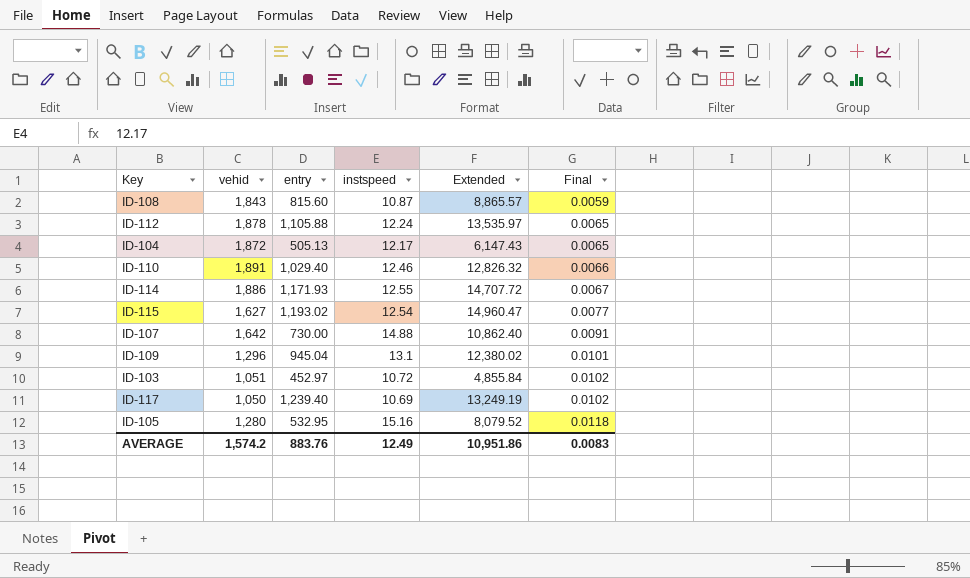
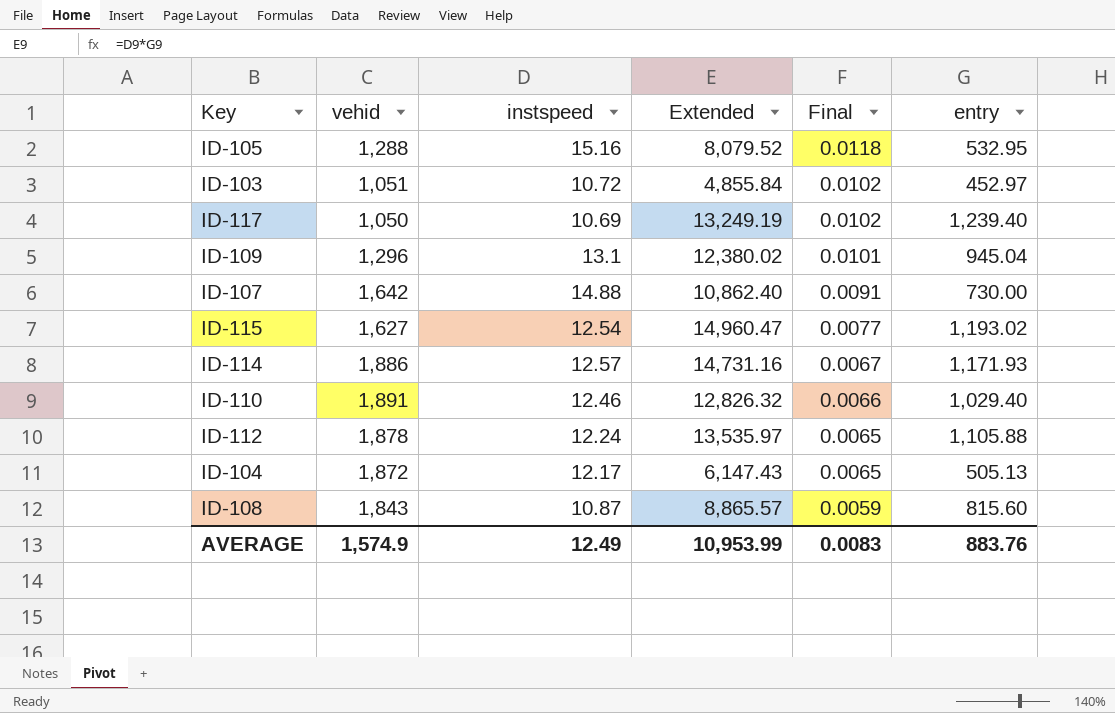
row order: Final ascending -> Final descending
column entry | position: 3 -> 6
ID-105 | vehid: 1,280 -> 1,288
ID-114 | instspeed: 12.55 -> 12.57
ID-114 | Extended: 14,707.72 -> 14,731.16
AVERAGE | vehid: 1,574.2 -> 1,574.9
AVERAGE | Extended: 10,951.86 -> 10,953.99

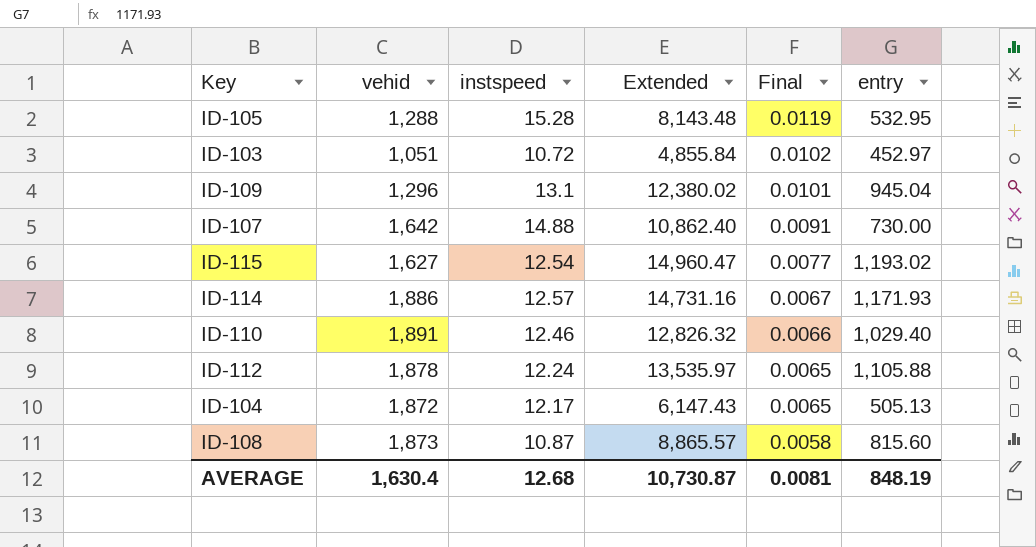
row ID-117: 1,050 | 10.69 | 13,249.19 | 0.0102 | 1,239.40 -> none
ID-105 | instspeed: 15.16 -> 15.28
ID-105 | Extended: 8,079.52 -> 8,143.48
ID-105 | Final: 0.0118 -> 0.0119
ID-108 | vehid: 1,843 -> 1,873
ID-108 | Final: 0.0059 -> 0.0058
AVERAGE | vehid: 1,574.9 -> 1,630.4
AVERAGE | instspeed: 12.49 -> 12.68
AVERAGE | Extended: 10,953.99 -> 10,730.87
AVERAGE | Final: 0.0083 -> 0.0081
AVERAGE | entry: 883.76 -> 848.19

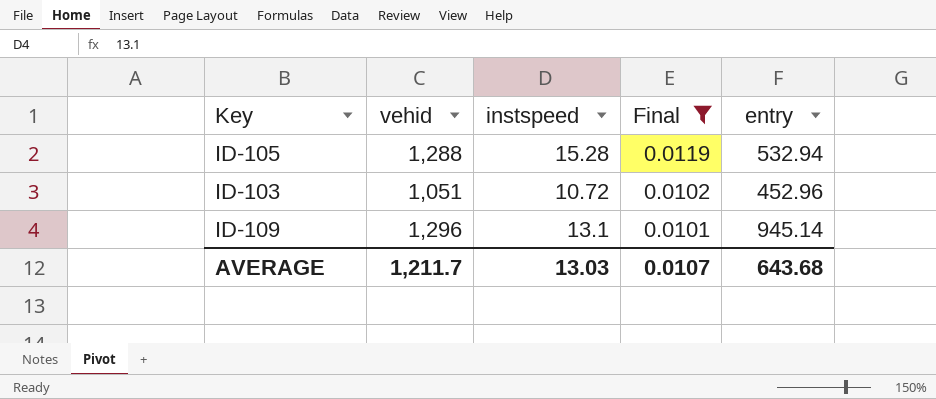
filter: none -> Final >= 0.0101
column Extended | formula: [instspeed] * [entry] -> none
ID-105 | entry: 532.95 -> 532.94
ID-103 | entry: 452.97 -> 452.96
ID-109 | entry: 945.04 -> 945.14
AVERAGE | vehid: 1,630.4 -> 1,211.7
AVERAGE | instspeed: 12.68 -> 13.03
AVERAGE | Final: 0.0081 -> 0.0107
AVERAGE | entry: 848.19 -> 643.68

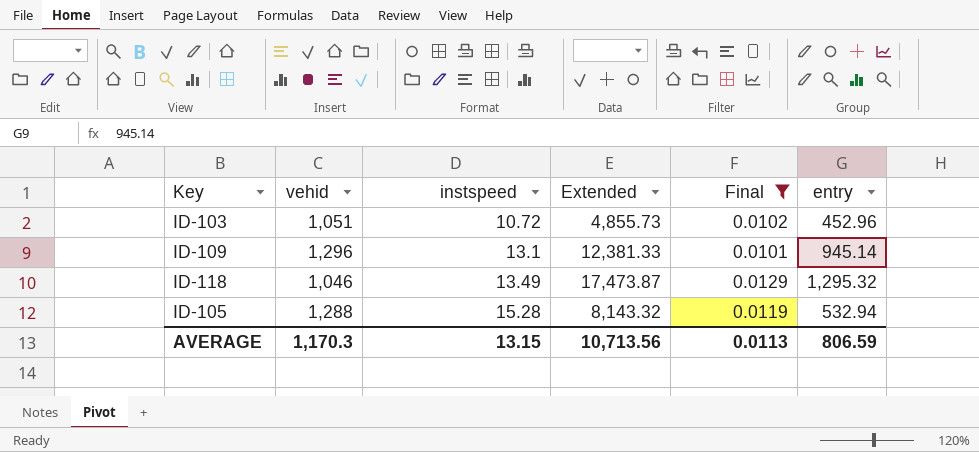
row order: Final descending -> instspeed ascending
column Extended | formula: none -> [instspeed] * [entry]
row ID-118: none -> 1,046 | 13.49 | 17,473.87 | 0.0129 | 1,295.32
AVERAGE | vehid: 1,211.7 -> 1,170.3
AVERAGE | instspeed: 13.03 -> 13.15
AVERAGE | Final: 0.0107 -> 0.0113
AVERAGE | entry: 643.68 -> 806.59

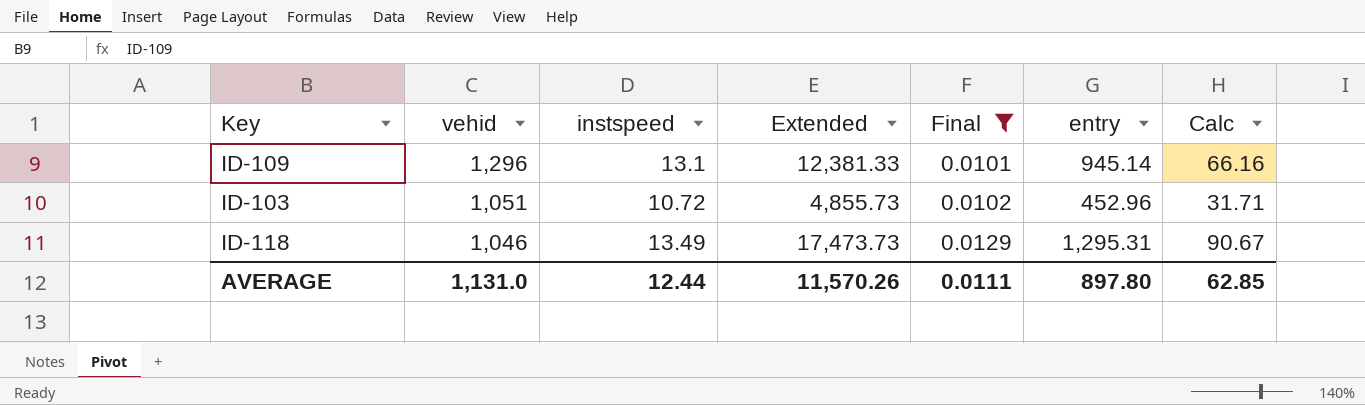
row order: instspeed ascending -> vehid descending
column Calc | formula: none -> [entry] * 0.07
row ID-105: 1,288 | 15.28 | 8,143.32 | 0.0119 | 532.94 -> none
ID-118 | Extended: 17,473.87 -> 17,473.73
ID-118 | entry: 1,295.32 -> 1,295.31
AVERAGE | vehid: 1,170.3 -> 1,131.0
AVERAGE | instspeed: 13.15 -> 12.44
AVERAGE | Extended: 10,713.56 -> 11,570.26
AVERAGE | Final: 0.0113 -> 0.0111
AVERAGE | entry: 806.59 -> 897.80

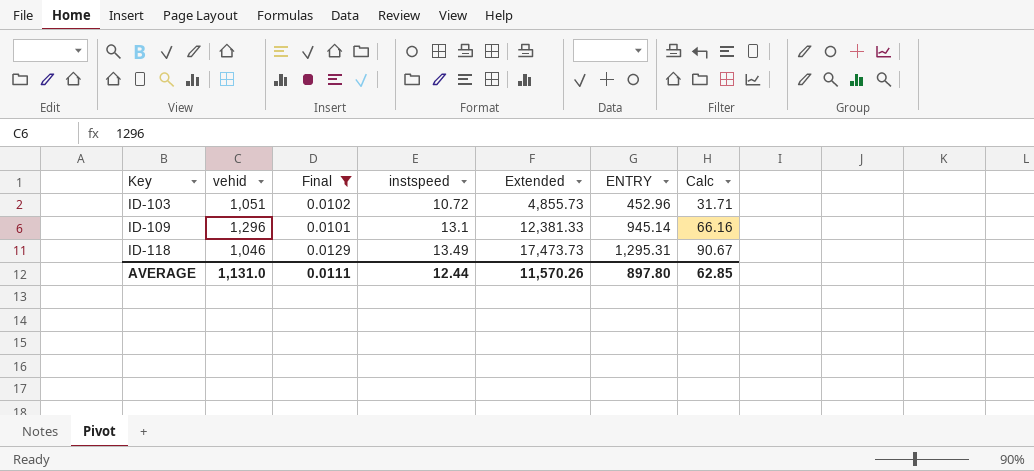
row order: vehid descending -> Key ascending
column Final | position: 5 -> 3
column name: entry -> ENTRY

